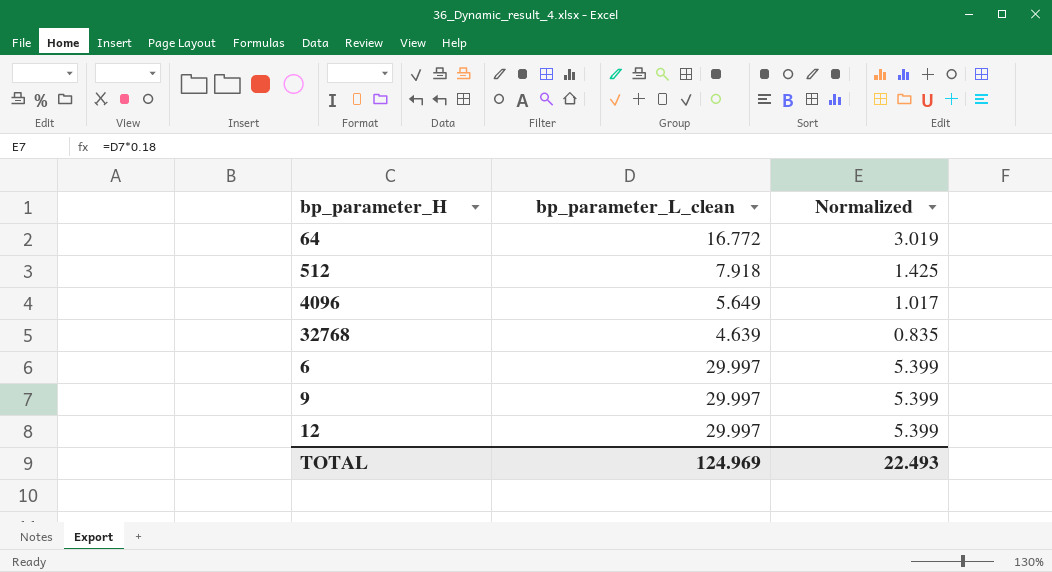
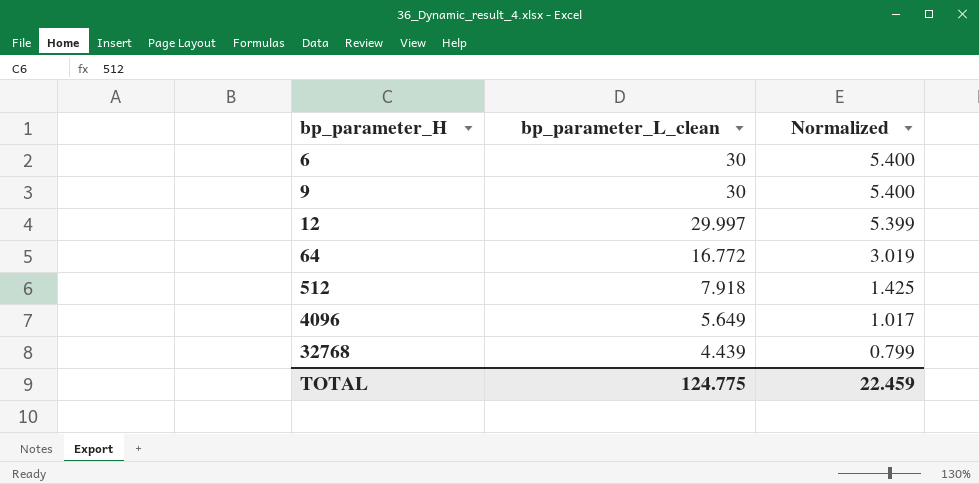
row order: none -> bp_parameter_H ascending
6 | bp_parameter_L_clean: 29.997 -> 30
6 | Normalized: 5.399 -> 5.400
9 | bp_parameter_L_clean: 29.997 -> 30
9 | Normalized: 5.399 -> 5.400
32768 | bp_parameter_L_clean: 4.639 -> 4.439
32768 | Normalized: 0.835 -> 0.799
TOTAL | bp_parameter_L_clean: 124.969 -> 124.775
TOTAL | Normalized: 22.493 -> 22.459

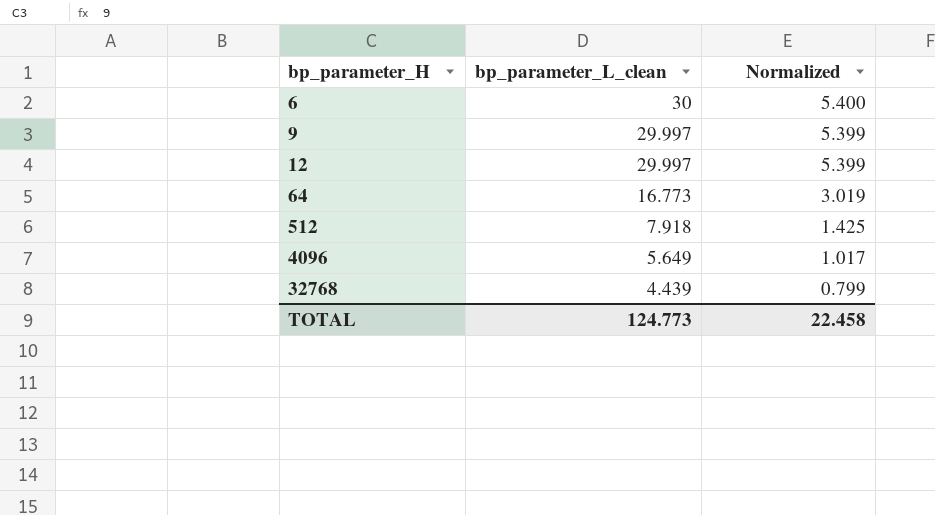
9 | bp_parameter_L_clean: 30 -> 29.997
9 | Normalized: 5.400 -> 5.399
64 | bp_parameter_L_clean: 16.772 -> 16.773
TOTAL | bp_parameter_L_clean: 124.775 -> 124.773
TOTAL | Normalized: 22.459 -> 22.458

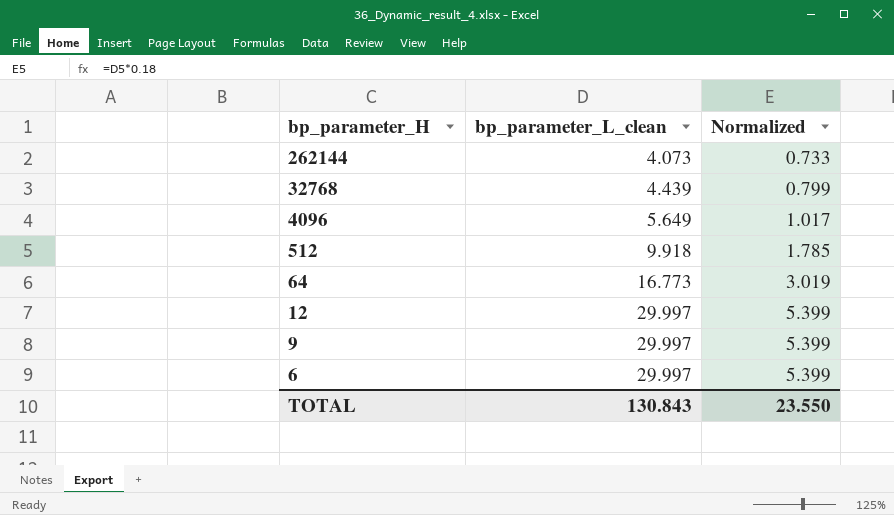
row order: bp_parameter_H ascending -> bp_parameter_H descending
row 262144: none -> 4.073 | 0.733
512 | bp_parameter_L_clean: 7.918 -> 9.918
512 | Normalized: 1.425 -> 1.785
6 | bp_parameter_L_clean: 30 -> 29.997
6 | Normalized: 5.400 -> 5.399
TOTAL | bp_parameter_L_clean: 124.773 -> 130.843
TOTAL | Normalized: 22.458 -> 23.550

